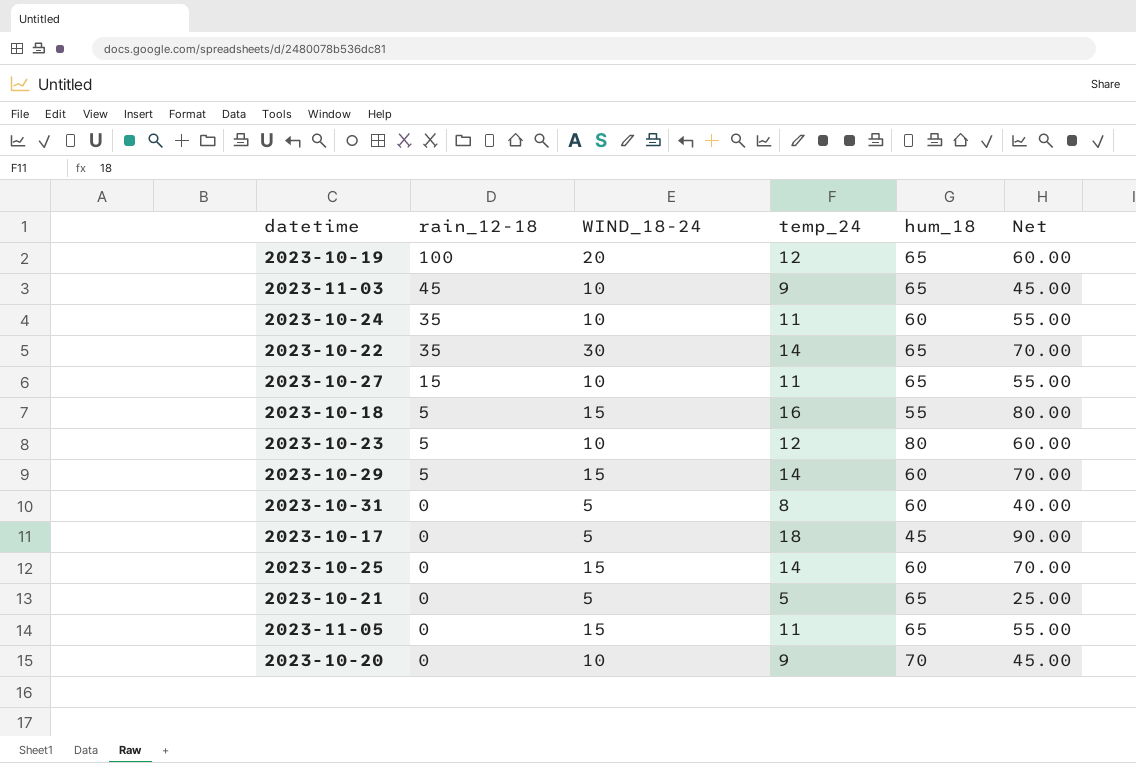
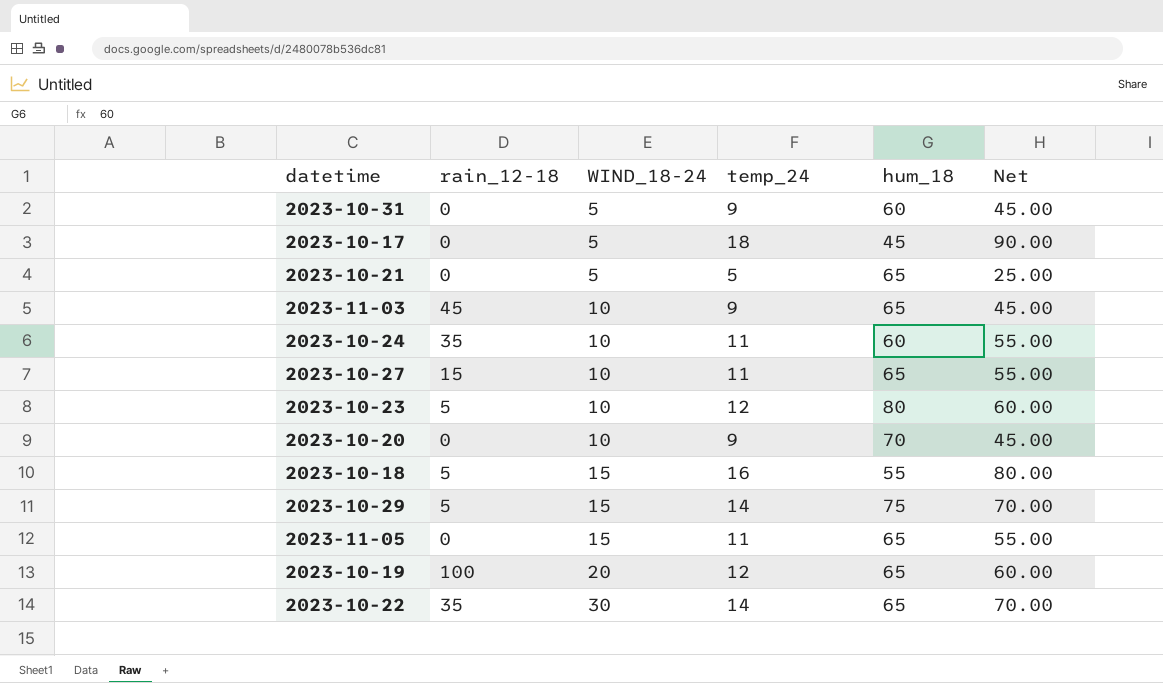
row order: rain_12-18 descending -> WIND_18-24 ascending
row 2023-10-25: 0 | 15 | 14 | 60 | 70.00 -> none
2023-10-31 | temp_24: 8 -> 9
2023-10-31 | Net: 40.00 -> 45.00
2023-10-29 | hum_18: 60 -> 75

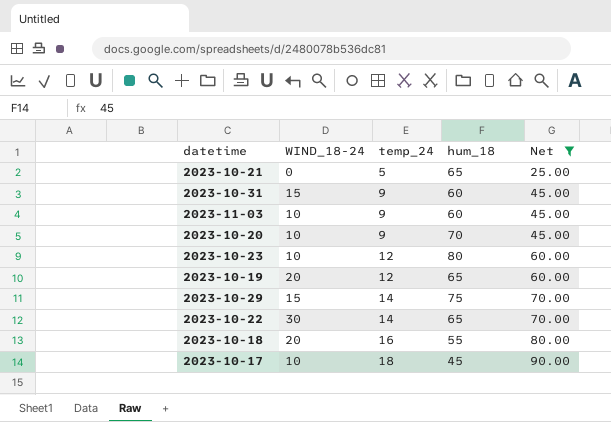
filter: none -> Net != 55.00
row order: WIND_18-24 ascending -> temp_24 ascending
column rain_12-18 | position: 2 -> none
2023-10-21 | WIND_18-24: 5 -> 0
2023-10-31 | WIND_18-24: 5 -> 15
2023-11-03 | hum_18: 65 -> 60
2023-10-18 | WIND_18-24: 15 -> 20
2023-10-17 | WIND_18-24: 5 -> 10

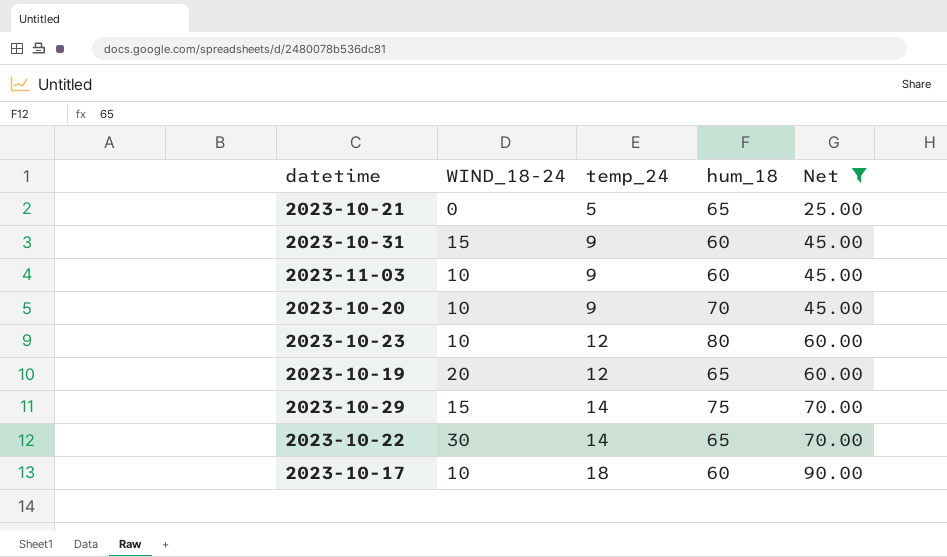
row 2023-10-18: 20 | 16 | 55 | 80.00 -> none
2023-10-17 | hum_18: 45 -> 60

